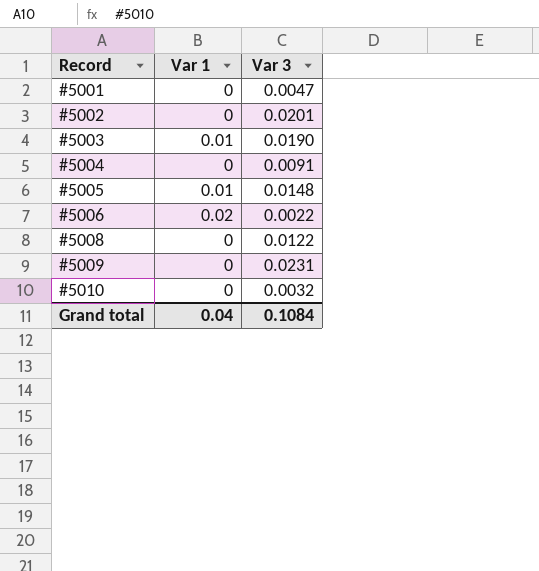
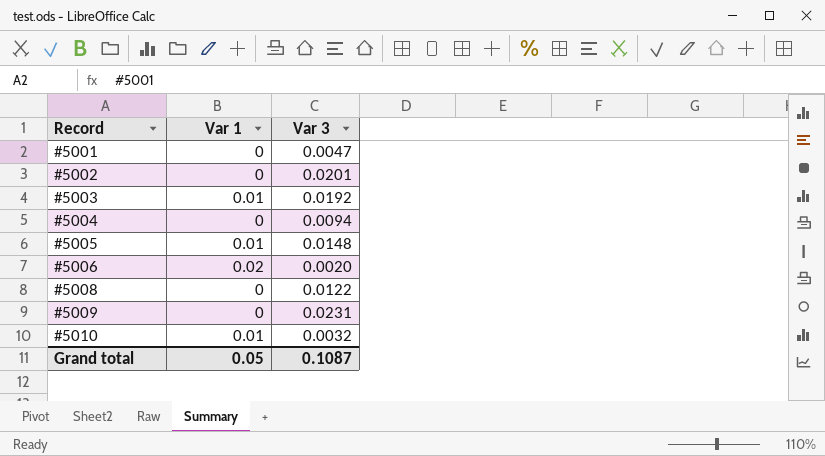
#5003 | Var 3: 0.0190 -> 0.0192
#5004 | Var 3: 0.0091 -> 0.0094
#5006 | Var 3: 0.0022 -> 0.0020
#5010 | Var 1: 0 -> 0.01
Grand total | Var 1: 0.04 -> 0.05
Grand total | Var 3: 0.1084 -> 0.1087

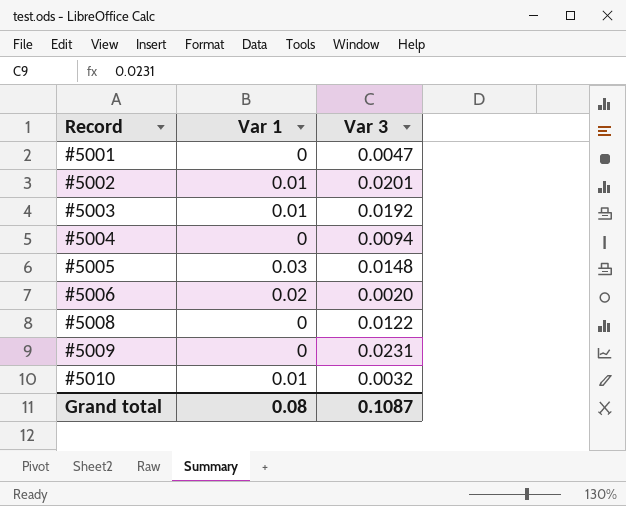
#5002 | Var 1: 0 -> 0.01
#5005 | Var 1: 0.01 -> 0.03
Grand total | Var 1: 0.05 -> 0.08

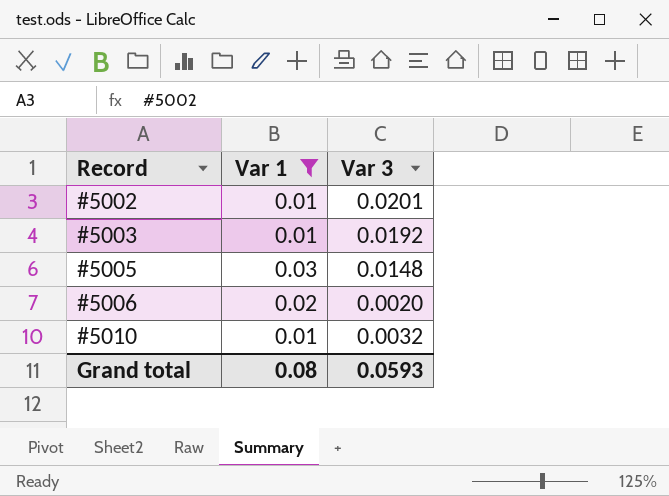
filter: none -> Var 1 != 0
Grand total | Var 3: 0.1087 -> 0.0593

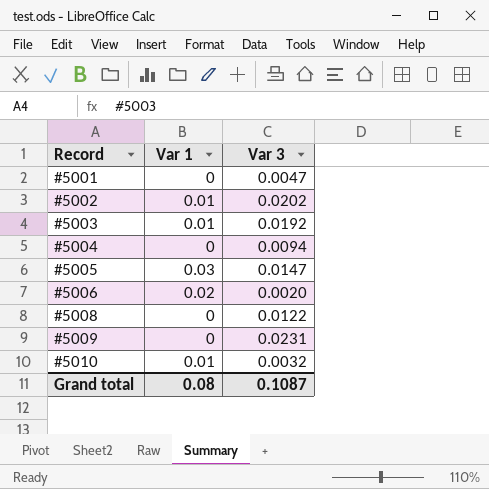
filter: Var 1 != 0 -> none
#5002 | Var 3: 0.0201 -> 0.0202
#5005 | Var 3: 0.0148 -> 0.0147
Grand total | Var 3: 0.0593 -> 0.1087

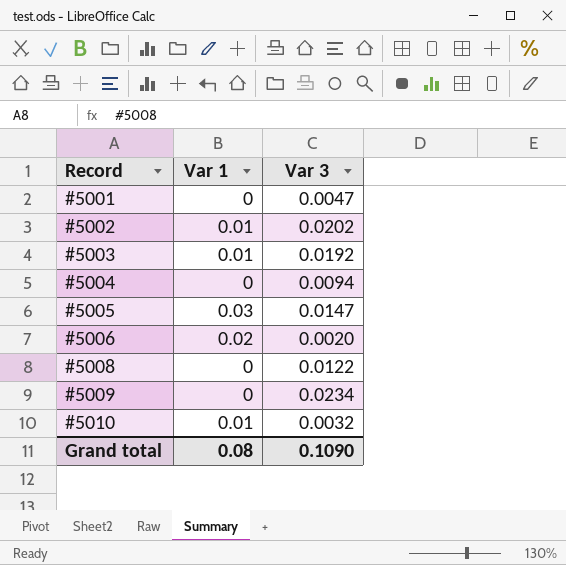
#5009 | Var 3: 0.0231 -> 0.0234
Grand total | Var 3: 0.1087 -> 0.1090

